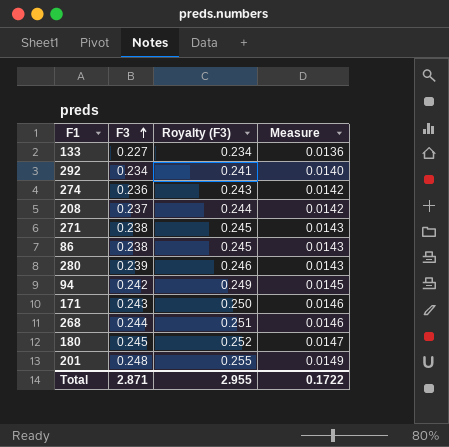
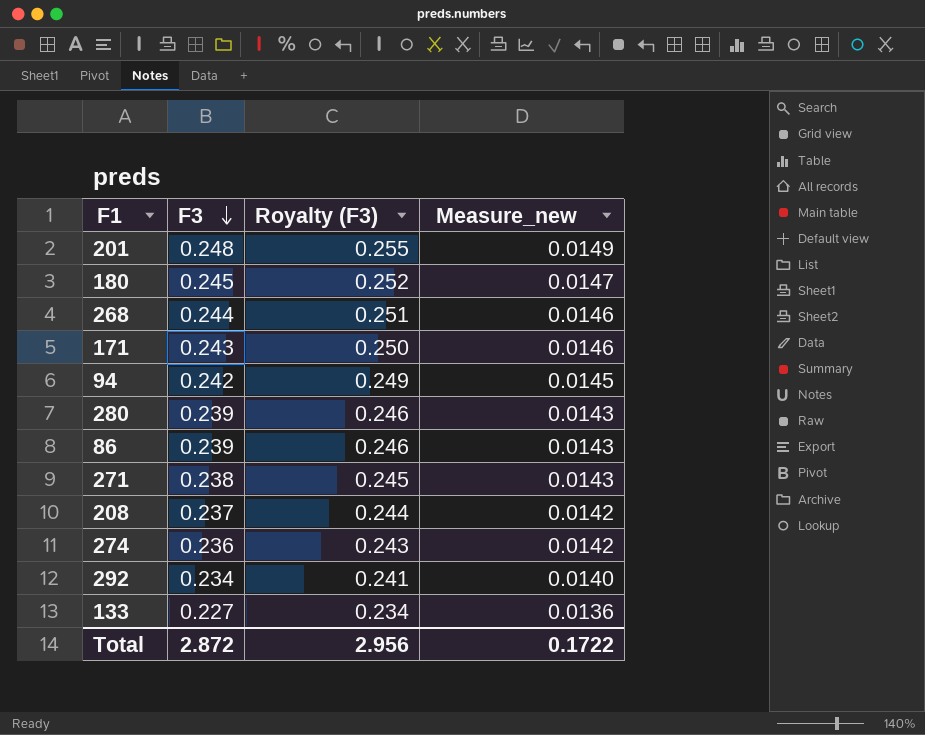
row order: F3 ascending -> F3 descending
column name: Measure -> Measure_new
86 | F3: 0.238 -> 0.239
86 | Royalty (F3): 0.245 -> 0.246
Total | F3: 2.871 -> 2.872
Total | Royalty (F3): 2.955 -> 2.956

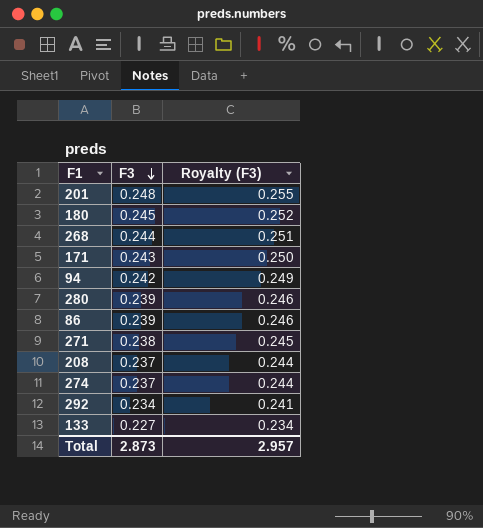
column Measure_new | formula: [F3] * 0.06 -> none
274 | F3: 0.236 -> 0.237
274 | Royalty (F3): 0.243 -> 0.244
Total | F3: 2.872 -> 2.873
Total | Royalty (F3): 2.956 -> 2.957

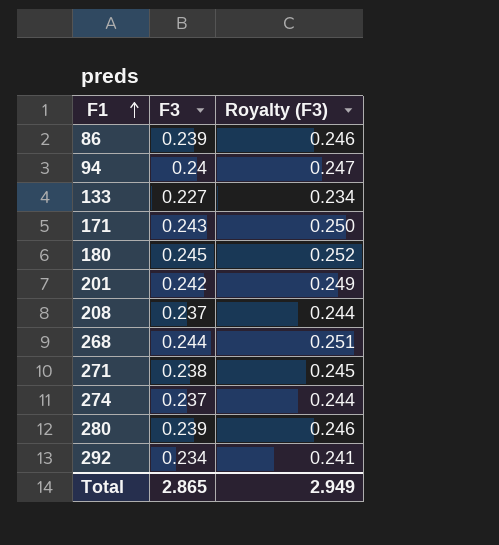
row order: F3 descending -> F1 ascending
94 | F3: 0.242 -> 0.24
94 | Royalty (F3): 0.249 -> 0.247
201 | F3: 0.248 -> 0.242
201 | Royalty (F3): 0.255 -> 0.249
Total | F3: 2.873 -> 2.865
Total | Royalty (F3): 2.957 -> 2.949

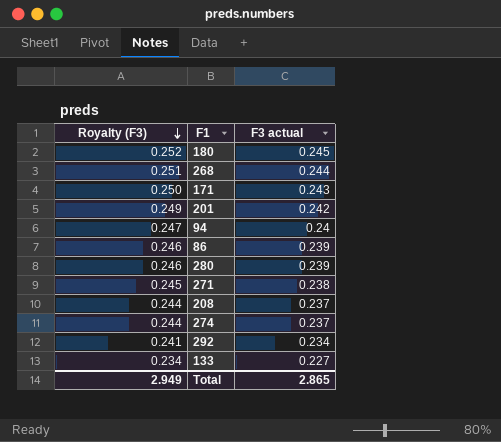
row order: F1 ascending -> Royalty (F3) descending
column Royalty (F3) | position: 3 -> 1
column name: F3 -> F3 actual

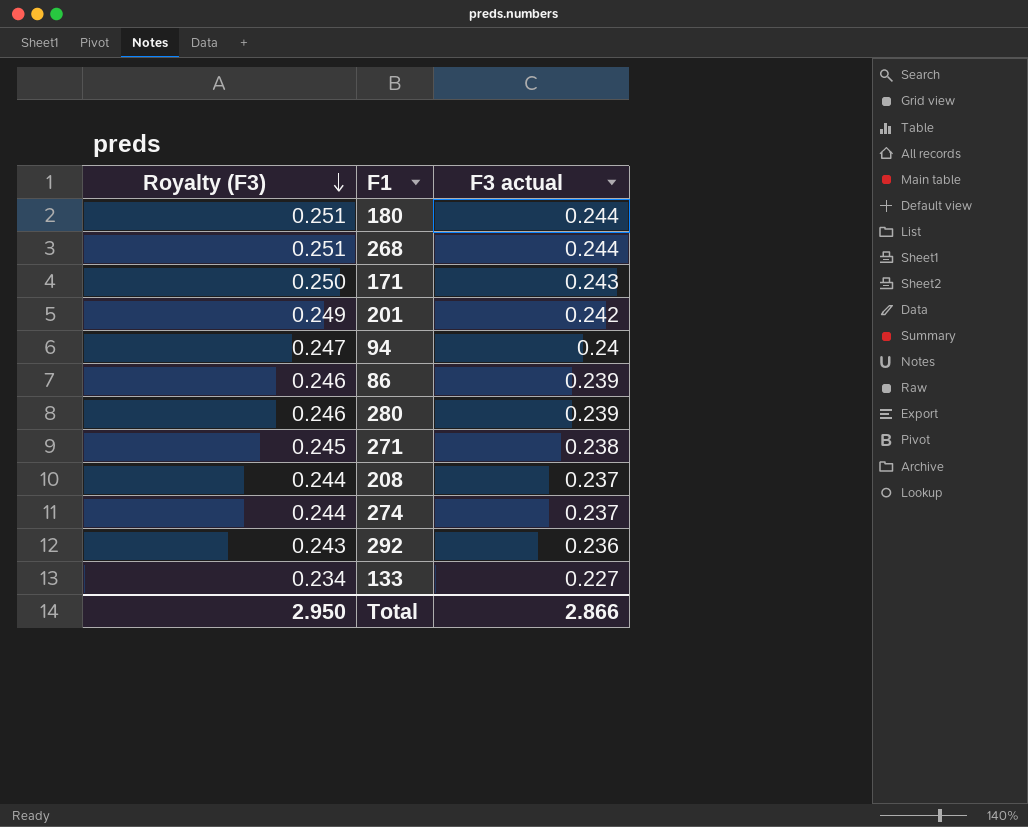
180 | Royalty (F3): 0.252 -> 0.251
180 | F3 actual: 0.245 -> 0.244
292 | Royalty (F3): 0.241 -> 0.243
292 | F3 actual: 0.234 -> 0.236
Total | Royalty (F3): 2.949 -> 2.950
Total | F3 actual: 2.865 -> 2.866

